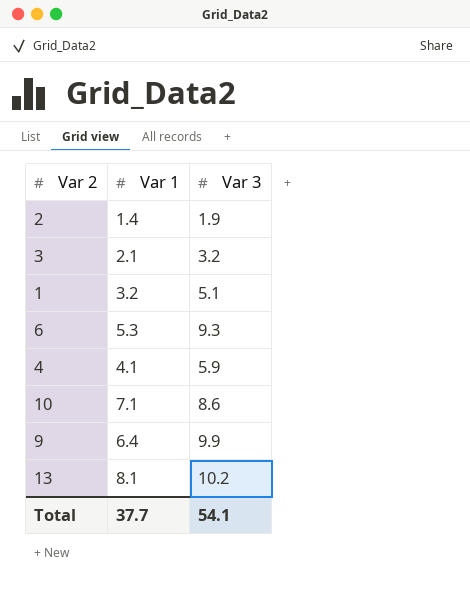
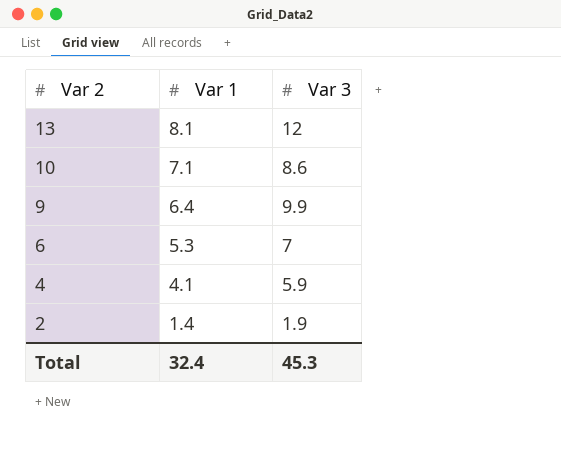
row order: none -> Var 2 descending
row 3: 2.1 | 3.2 -> none
row 1: 3.2 | 5.1 -> none
13 | Var 3: 10.2 -> 12
6 | Var 3: 9.3 -> 7
Total | Var 1: 37.7 -> 32.4
Total | Var 3: 54.1 -> 45.3

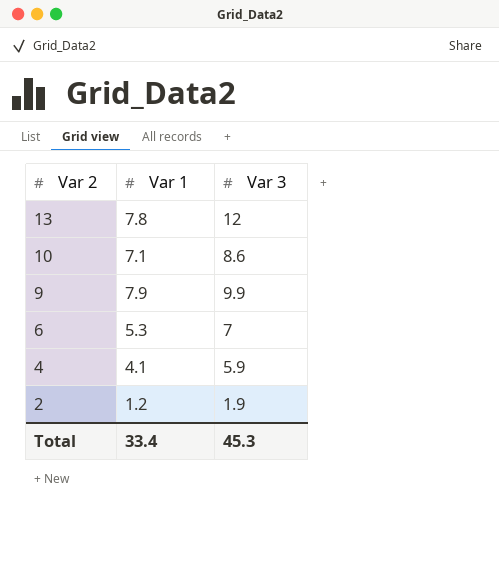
13 | Var 1: 8.1 -> 7.8
9 | Var 1: 6.4 -> 7.9
2 | Var 1: 1.4 -> 1.2
Total | Var 1: 32.4 -> 33.4

